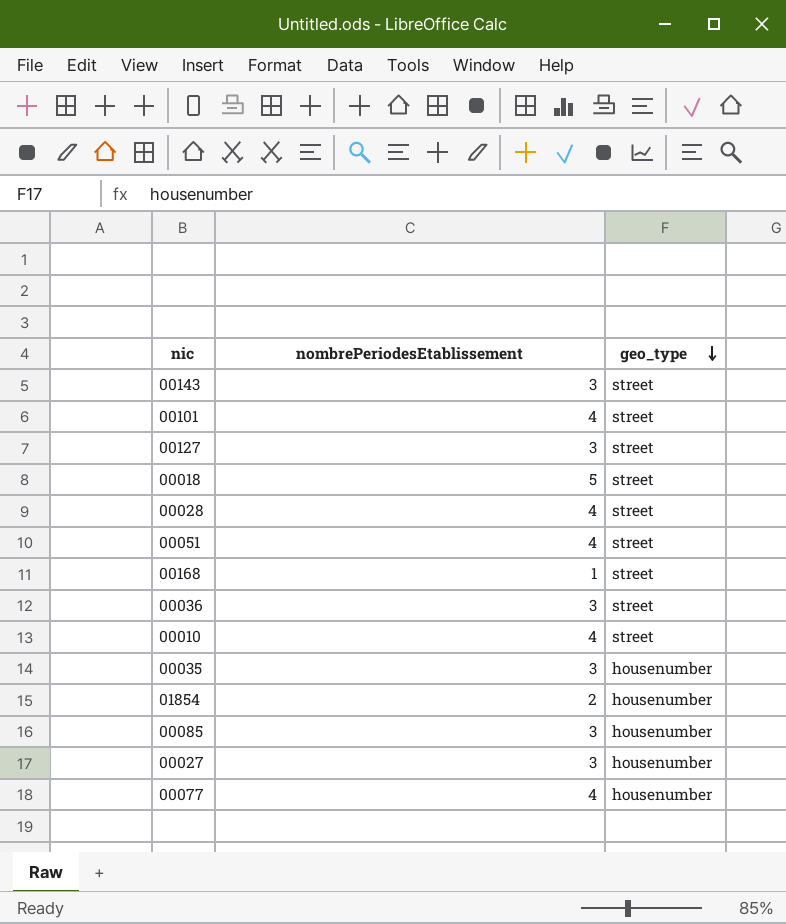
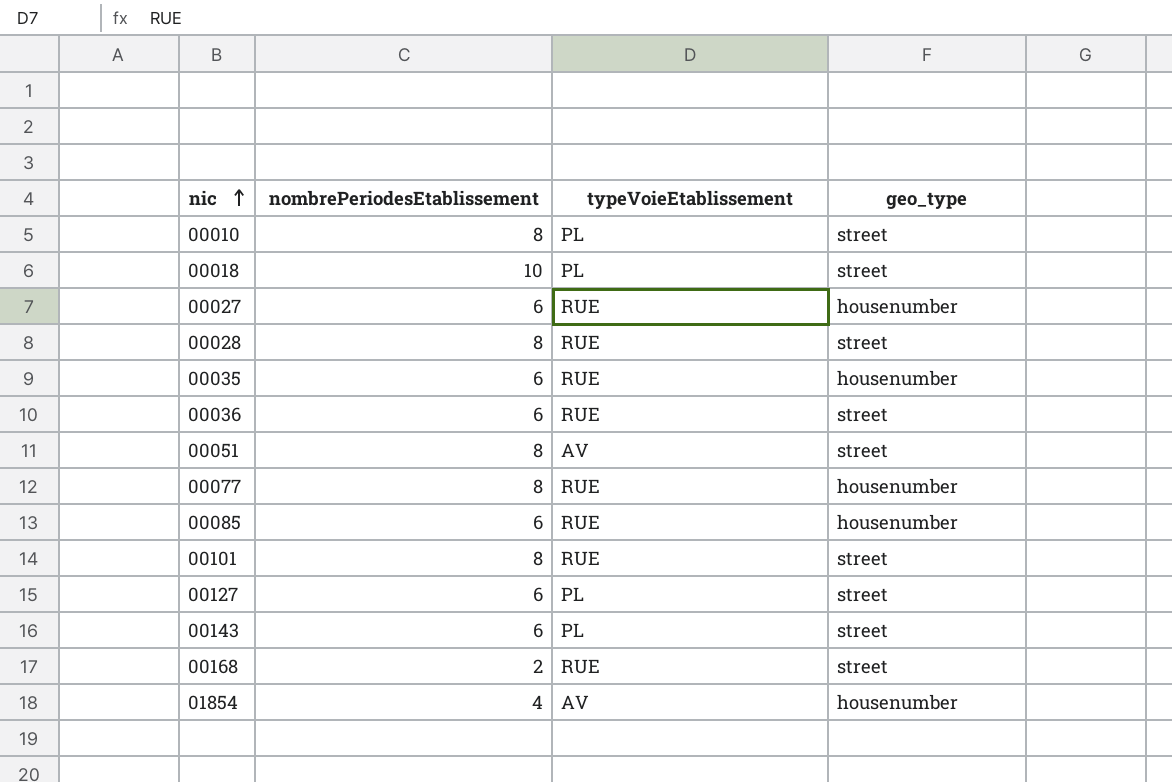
row order: geo_type descending -> nic ascending
column typeVoieEtablissement | position: none -> 3
00010 | nombrePeriodesEtablissement: 4 -> 8
00018 | nombrePeriodesEtablissement: 5 -> 10
00027 | nombrePeriodesEtablissement: 3 -> 6
00028 | nombrePeriodesEtablissement: 4 -> 8
00035 | nombrePeriodesEtablissement: 3 -> 6
00036 | nombrePeriodesEtablissement: 3 -> 6
00051 | nombrePeriodesEtablissement: 4 -> 8
00077 | nombrePeriodesEtablissement: 4 -> 8
00085 | nombrePeriodesEtablissement: 3 -> 6
00101 | nombrePeriodesEtablissement: 4 -> 8
00127 | nombrePeriodesEtablissement: 3 -> 6
00143 | nombrePeriodesEtablissement: 3 -> 6
00168 | nombrePeriodesEtablissement: 1 -> 2
01854 | nombrePeriodesEtablissement: 2 -> 4

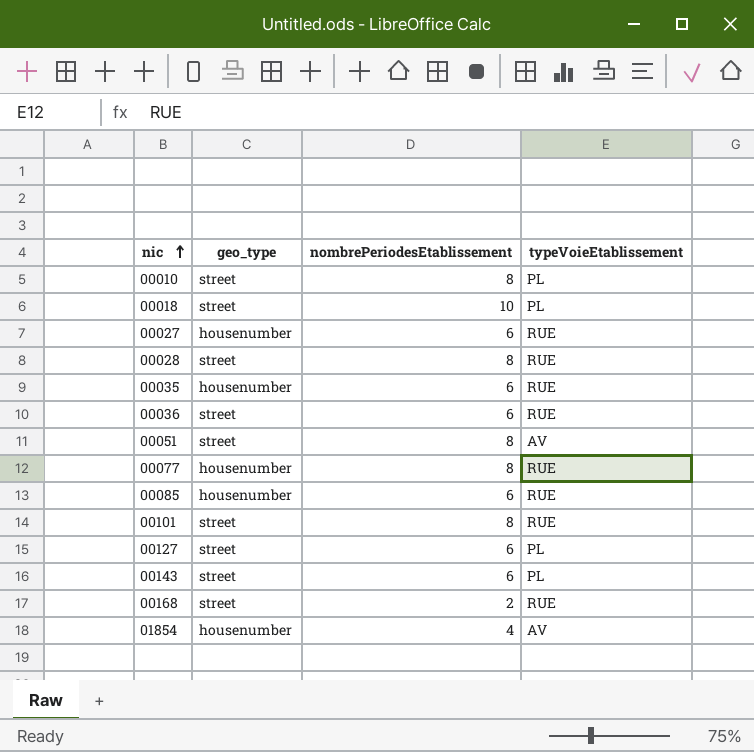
column geo_type | position: 4 -> 2

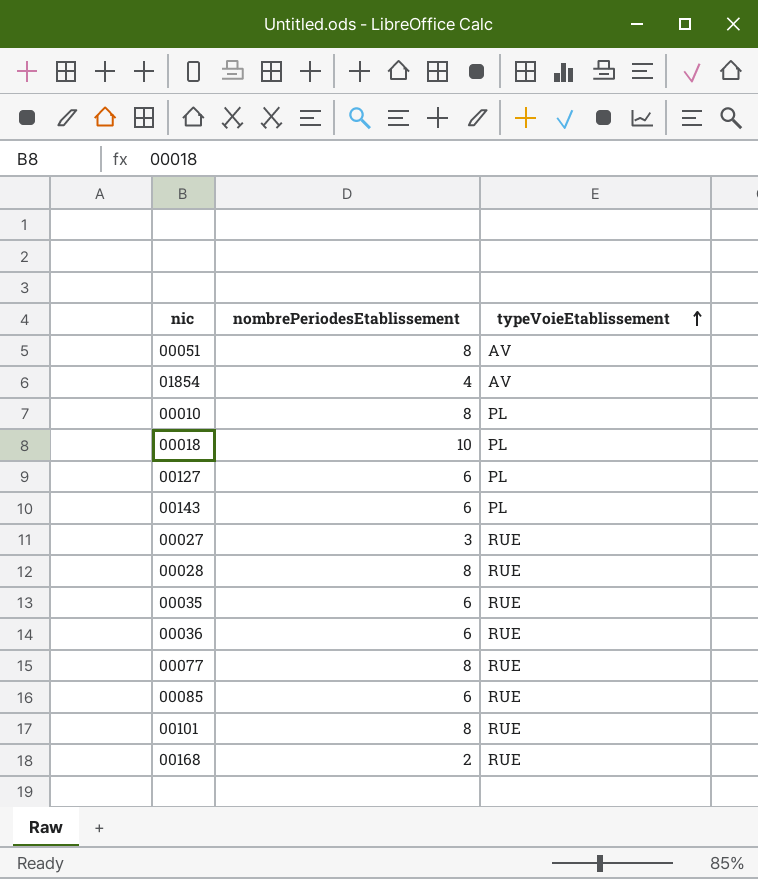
row order: nic ascending -> typeVoieEtablissement ascending
column geo_type | position: 2 -> none
00027 | nombrePeriodesEtablissement: 6 -> 3

